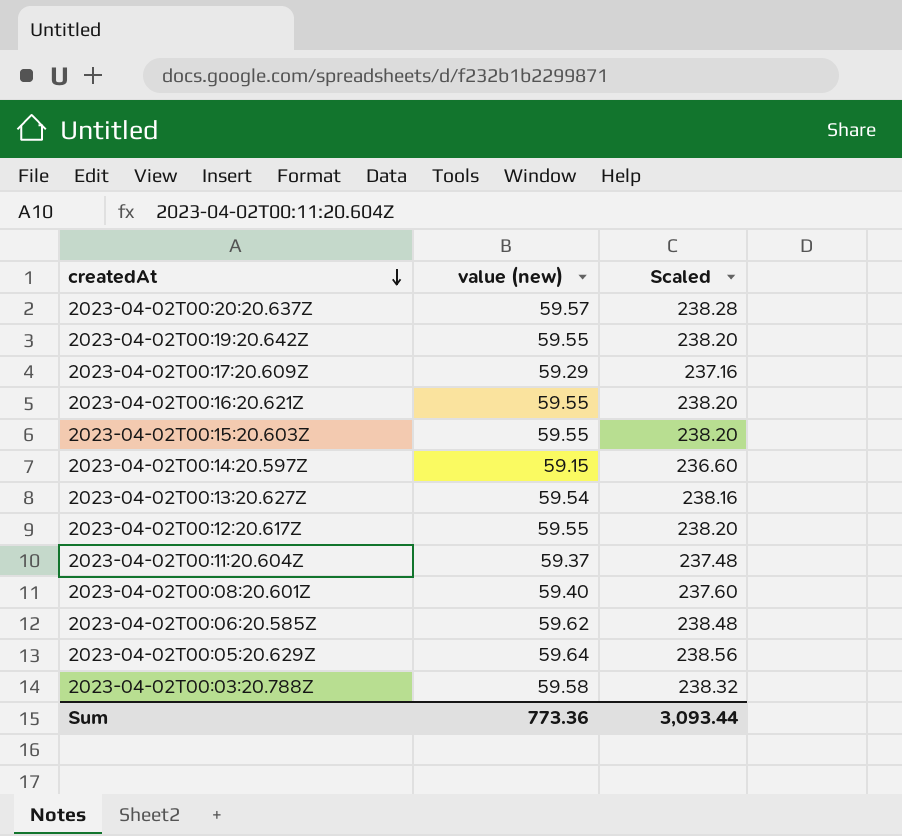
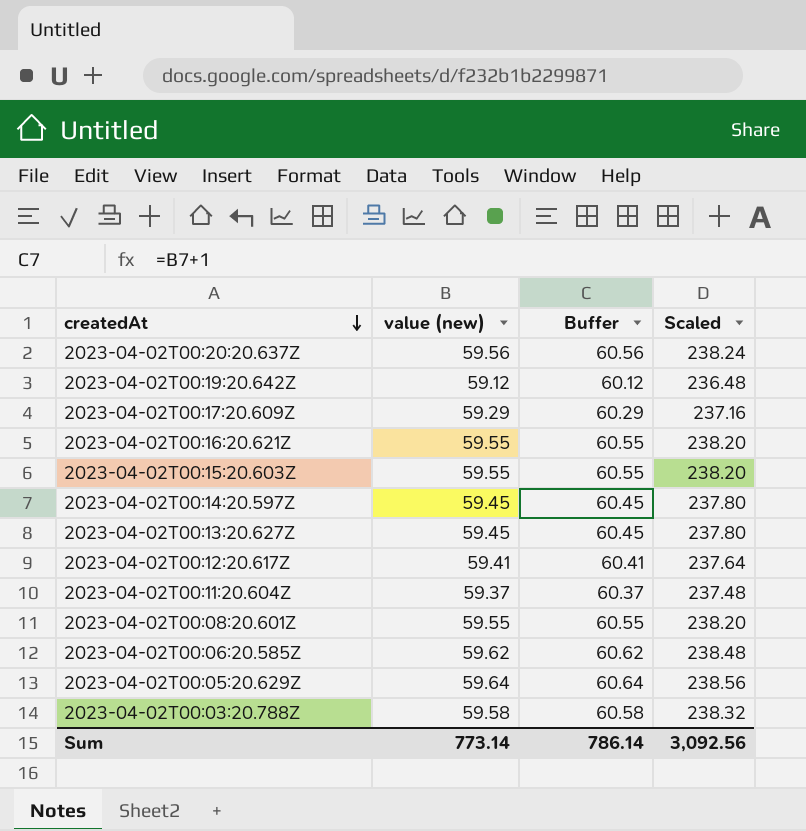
column Buffer | formula: none -> [value (new)] + 1
2023-04-02T00:20:20.637Z | value (new): 59.57 -> 59.56
2023-04-02T00:20:20.637Z | Scaled: 238.28 -> 238.24
2023-04-02T00:19:20.642Z | value (new): 59.55 -> 59.12
2023-04-02T00:19:20.642Z | Scaled: 238.20 -> 236.48
2023-04-02T00:14:20.597Z | value (new): 59.15 -> 59.45
2023-04-02T00:14:20.597Z | Scaled: 236.60 -> 237.80
2023-04-02T00:13:20.627Z | value (new): 59.54 -> 59.45
2023-04-02T00:13:20.627Z | Scaled: 238.16 -> 237.80
2023-04-02T00:12:20.617Z | value (new): 59.55 -> 59.41
2023-04-02T00:12:20.617Z | Scaled: 238.20 -> 237.64
2023-04-02T00:08:20.601Z | value (new): 59.40 -> 59.55
2023-04-02T00:08:20.601Z | Scaled: 237.60 -> 238.20
Sum | value (new): 773.36 -> 773.14
Sum | Scaled: 3,093.44 -> 3,092.56

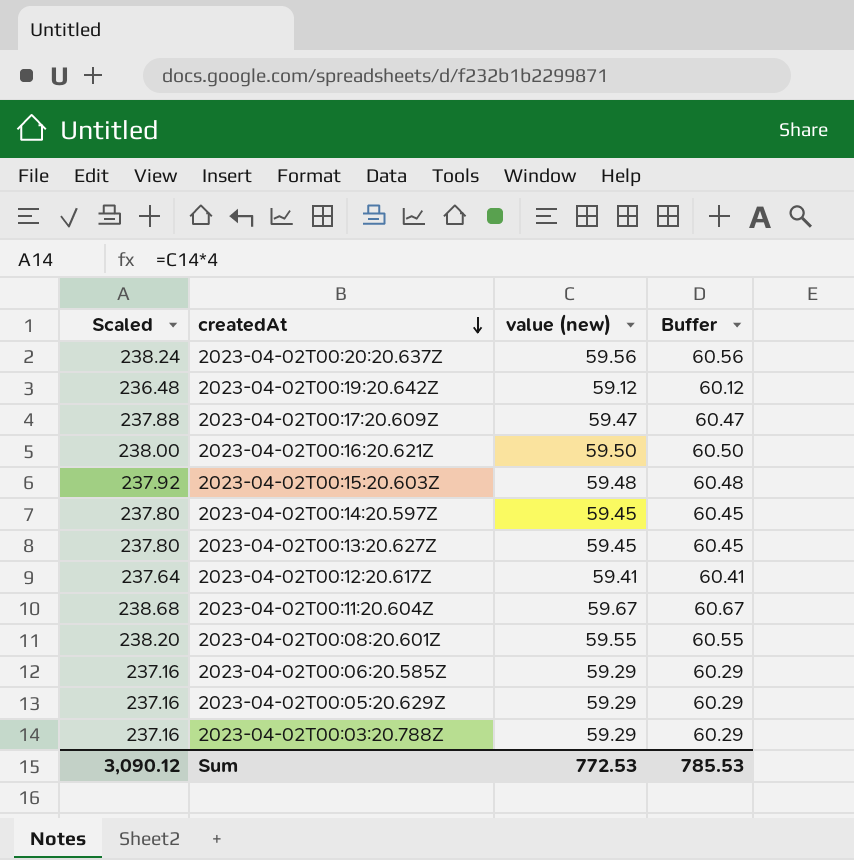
column Scaled | position: 4 -> 1
2023-04-02T00:17:20.609Z | Scaled: 237.16 -> 237.88
2023-04-02T00:17:20.609Z | value (new): 59.29 -> 59.47
2023-04-02T00:17:20.609Z | Buffer: 60.29 -> 60.47
2023-04-02T00:16:20.621Z | Scaled: 238.20 -> 238.00
2023-04-02T00:16:20.621Z | value (new): 59.55 -> 59.50
2023-04-02T00:16:20.621Z | Buffer: 60.55 -> 60.50
2023-04-02T00:15:20.603Z | Scaled: 238.20 -> 237.92
2023-04-02T00:15:20.603Z | value (new): 59.55 -> 59.48
2023-04-02T00:15:20.603Z | Buffer: 60.55 -> 60.48
2023-04-02T00:11:20.604Z | Scaled: 237.48 -> 238.68
2023-04-02T00:11:20.604Z | value (new): 59.37 -> 59.67
2023-04-02T00:11:20.604Z | Buffer: 60.37 -> 60.67
2023-04-02T00:06:20.585Z | Scaled: 238.48 -> 237.16
2023-04-02T00:06:20.585Z | value (new): 59.62 -> 59.29
2023-04-02T00:06:20.585Z | Buffer: 60.62 -> 60.29
2023-04-02T00:05:20.629Z | Scaled: 238.56 -> 237.16
2023-04-02T00:05:20.629Z | value (new): 59.64 -> 59.29
2023-04-02T00:05:20.629Z | Buffer: 60.64 -> 60.29
2023-04-02T00:03:20.788Z | Scaled: 238.32 -> 237.16
2023-04-02T00:03:20.788Z | value (new): 59.58 -> 59.29
2023-04-02T00:03:20.788Z | Buffer: 60.58 -> 60.29
Sum | Scaled: 3,092.56 -> 3,090.12
Sum | value (new): 773.14 -> 772.53
Sum | Buffer: 786.14 -> 785.53

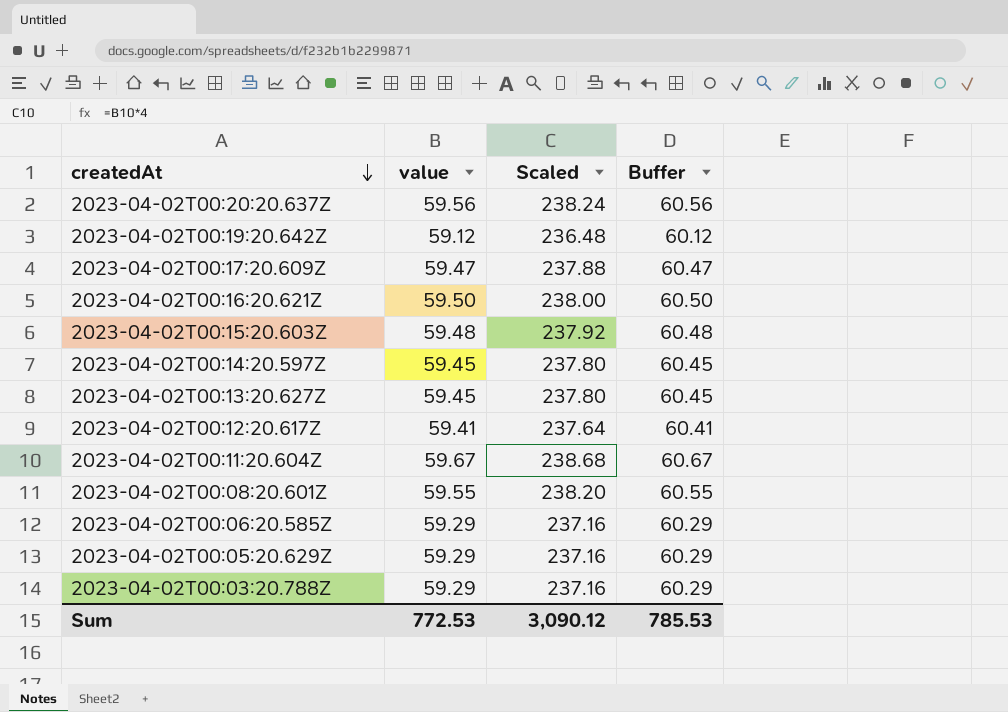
column name: value (new) -> value
column Scaled | position: 1 -> 3

